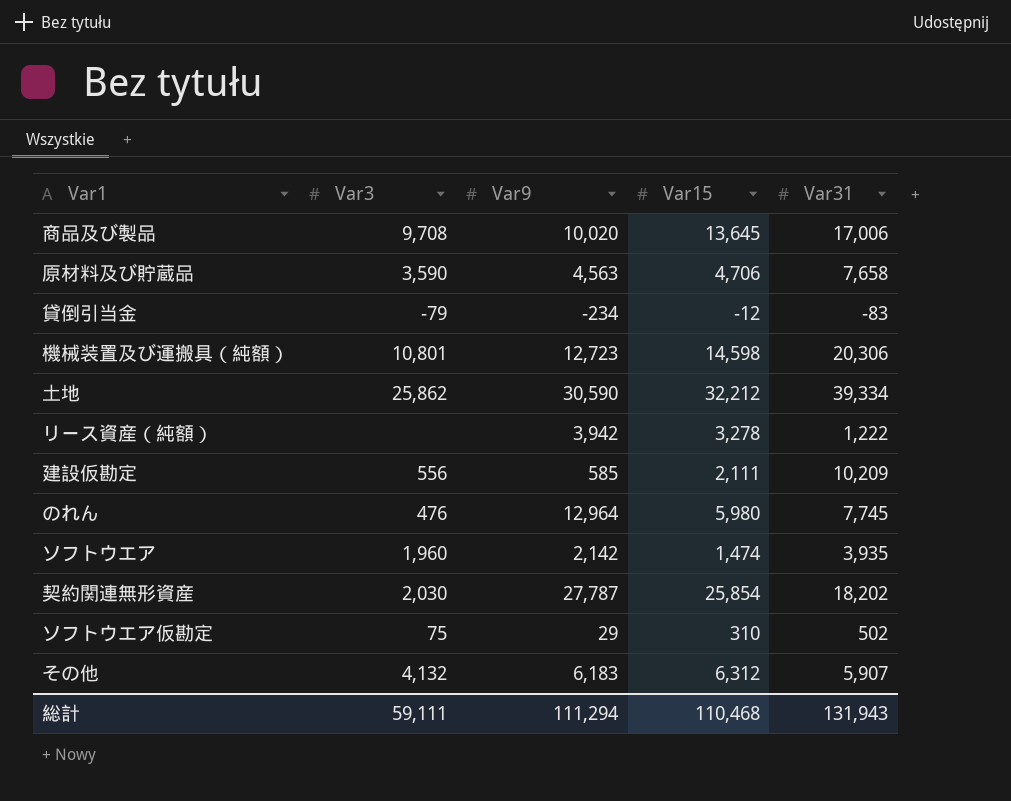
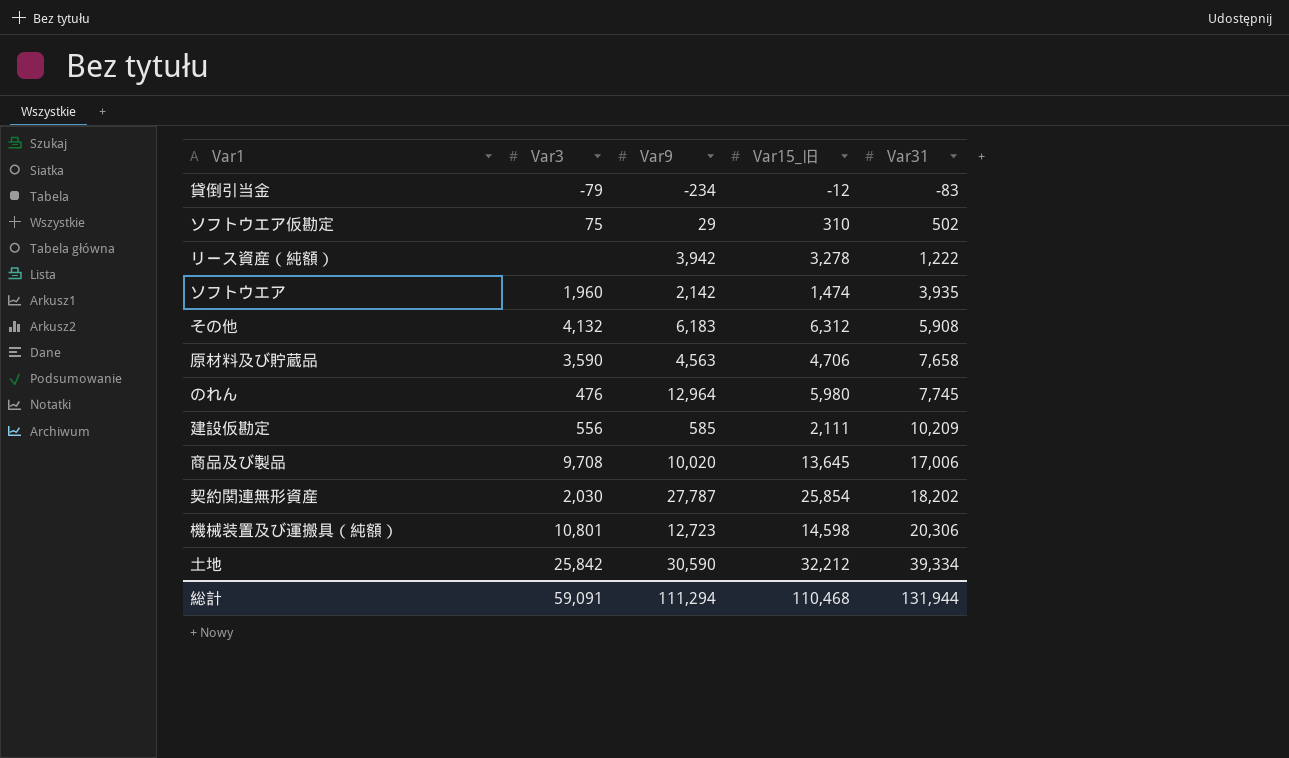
row order: none -> Var31 ascending
column name: Var15 -> Var15_旧
その他 | Var31: 5,907 -> 5,908
土地 | Var3: 25,862 -> 25,842
総計 | Var3: 59,111 -> 59,091
総計 | Var31: 131,943 -> 131,944

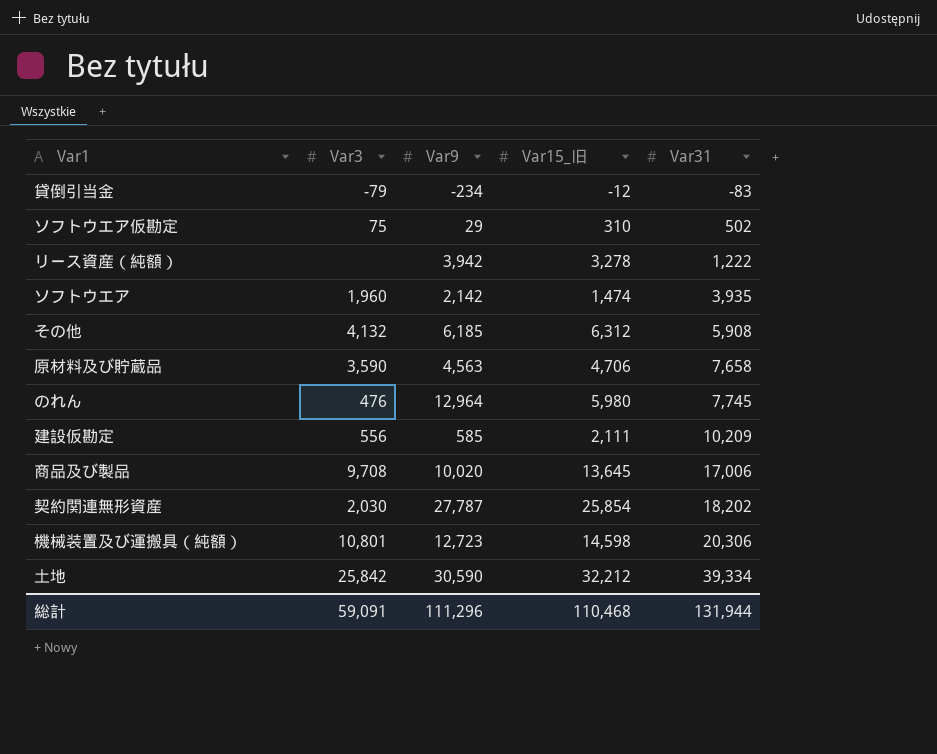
その他 | Var9: 6,183 -> 6,185
総計 | Var9: 111,294 -> 111,296

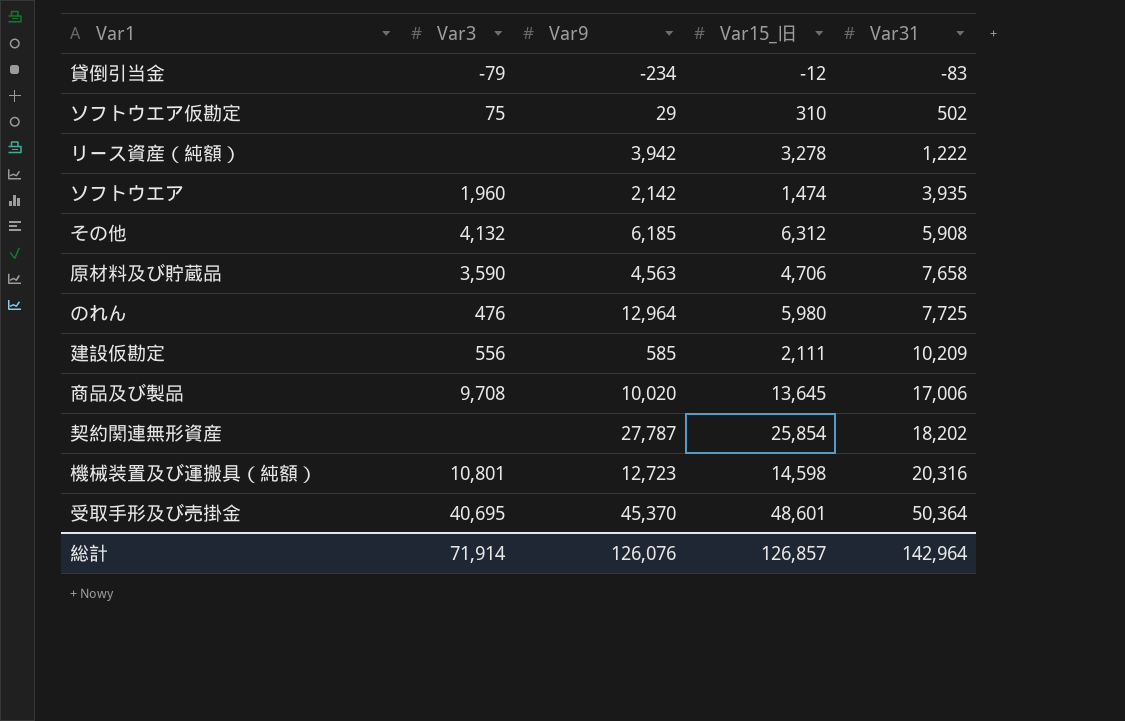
row 土地: 25,842 | 30,590 | 32,212 | 39,334 -> none
のれん | Var31: 7,745 -> 7,725
契約関連無形資産 | Var3: 2,030 -> none
機械装置及び運搬具（純額） | Var31: 20,306 -> 20,316
row 受取手形及び売掛金: none -> 40,695 | 45,370 | 48,601 | 50,364
総計 | Var3: 59,091 -> 71,914
総計 | Var9: 111,296 -> 126,076
総計 | Var15_旧: 110,468 -> 126,857
総計 | Var31: 131,944 -> 142,964

